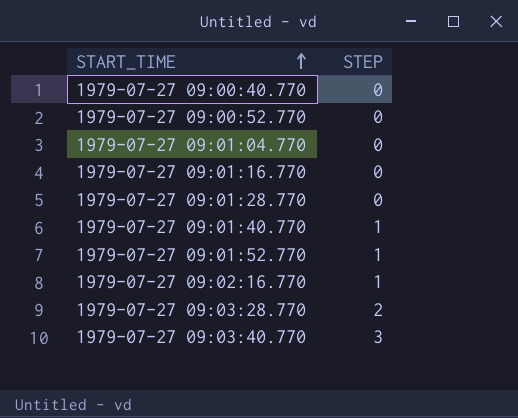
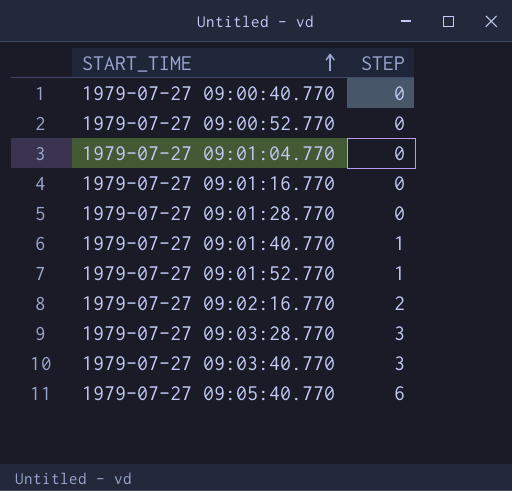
1979-07-27 09:02:16.770 | STEP: 1 -> 2
1979-07-27 09:03:28.770 | STEP: 2 -> 3
row 1979-07-27 09:05:40.770: none -> 6

